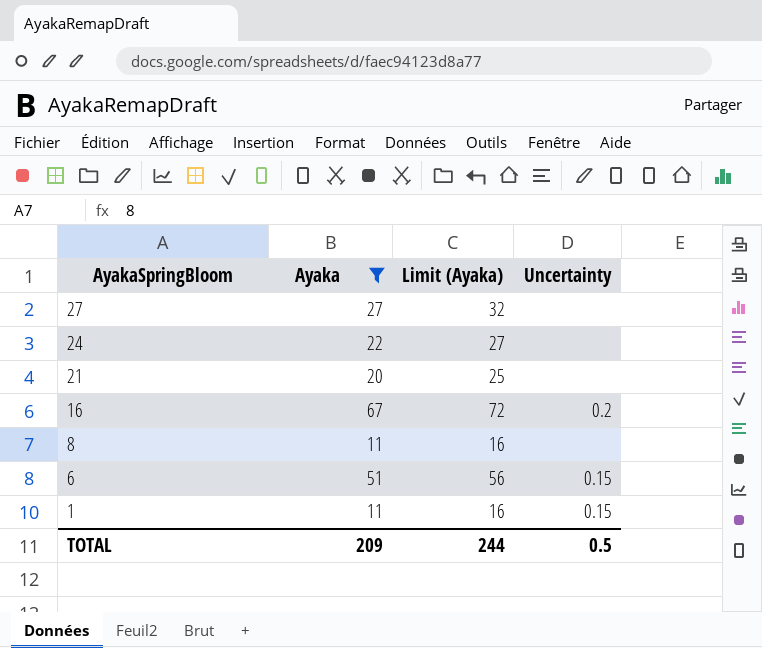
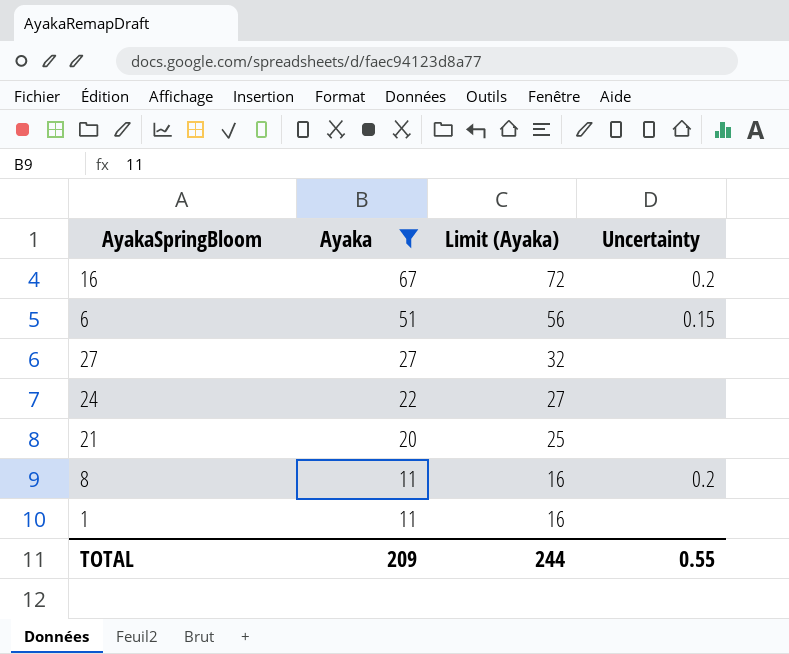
row order: AyakaSpringBloom descending -> Ayaka descending
8 | Uncertainty: none -> 0.2
1 | Uncertainty: 0.15 -> none
TOTAL | Uncertainty: 0.5 -> 0.55

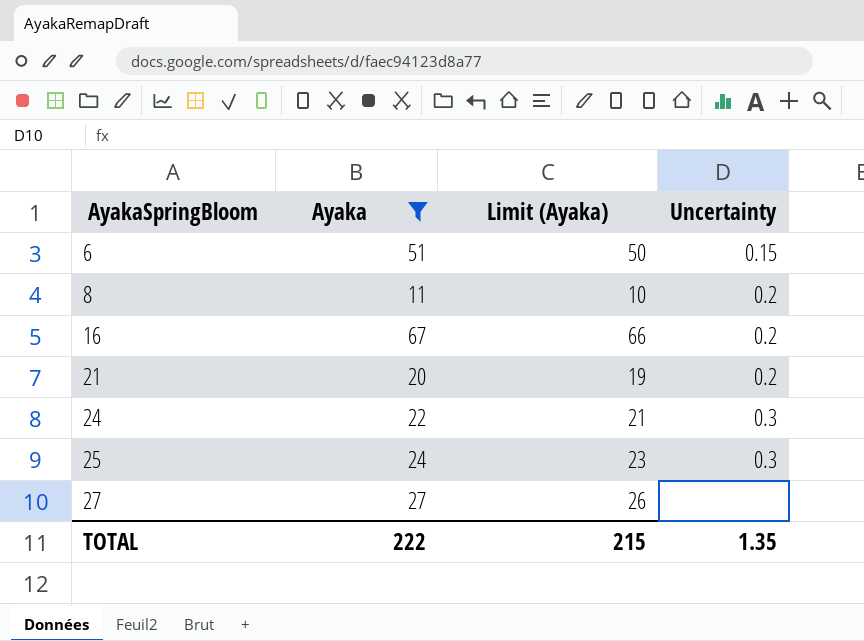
row order: Ayaka descending -> AyakaSpringBloom ascending
column Limit (Ayaka) | formula: [Ayaka] + 5 -> [Ayaka] - 1
row 1: 11 | 16 | none -> none
21 | Uncertainty: none -> 0.2
24 | Uncertainty: none -> 0.3
row 25: none -> 24 | 23 | 0.3
TOTAL | Ayaka: 209 -> 222
TOTAL | Limit (Ayaka): 244 -> 215
TOTAL | Uncertainty: 0.55 -> 1.35

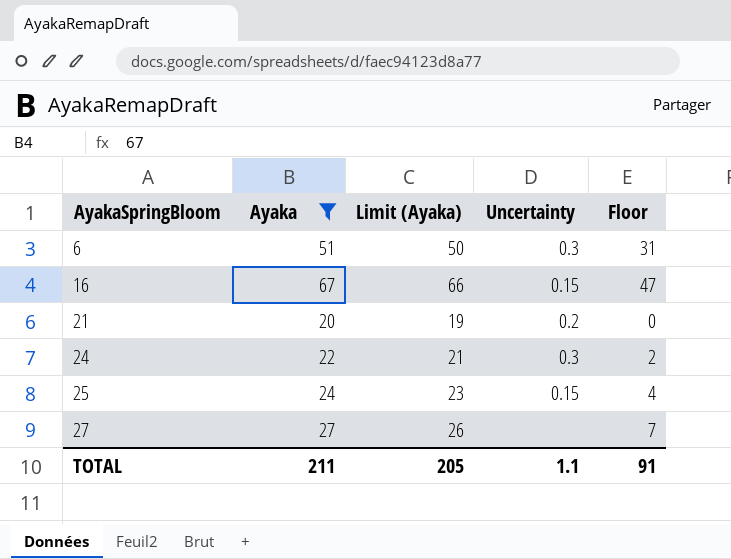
column Floor | formula: none -> [Ayaka] - 20
row 8: 11 | 10 | 0.2 -> none
6 | Uncertainty: 0.15 -> 0.3
16 | Uncertainty: 0.2 -> 0.15
25 | Uncertainty: 0.3 -> 0.15
TOTAL | Ayaka: 222 -> 211
TOTAL | Limit (Ayaka): 215 -> 205
TOTAL | Uncertainty: 1.35 -> 1.1

